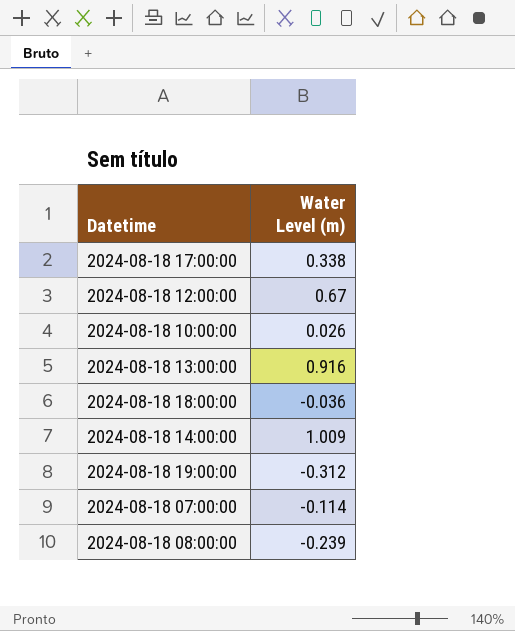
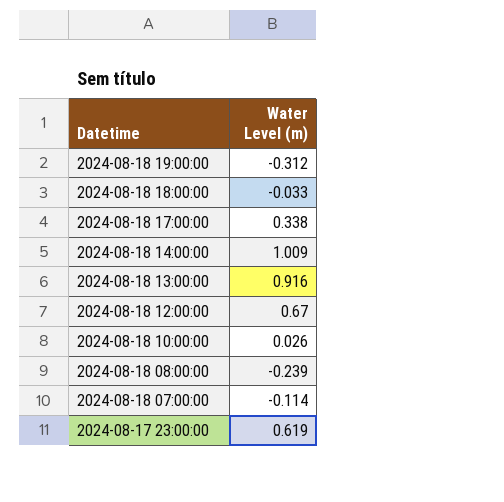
row order: none -> Datetime descending
2024-08-18 18:00:00 | Water Level (m): -0.036 -> -0.033
row 2024-08-17 23:00:00: none -> 0.619

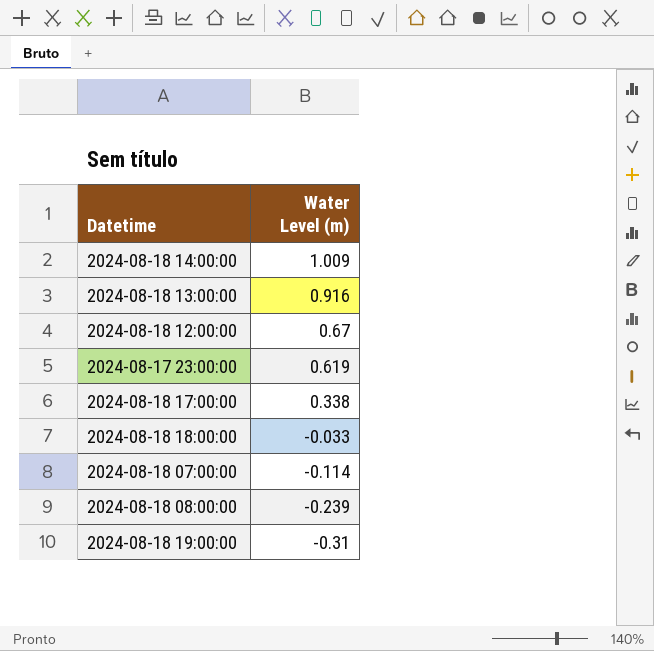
row order: Datetime descending -> Water Level (m) descending
row 2024-08-18 10:00:00: 0.026 -> none
2024-08-18 19:00:00 | Water Level (m): -0.312 -> -0.31

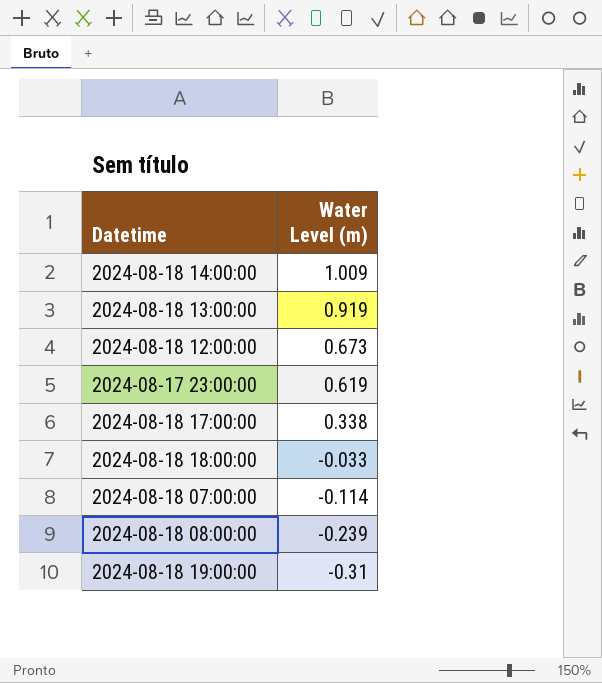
2024-08-18 13:00:00 | Water Level (m): 0.916 -> 0.919
2024-08-18 12:00:00 | Water Level (m): 0.67 -> 0.673

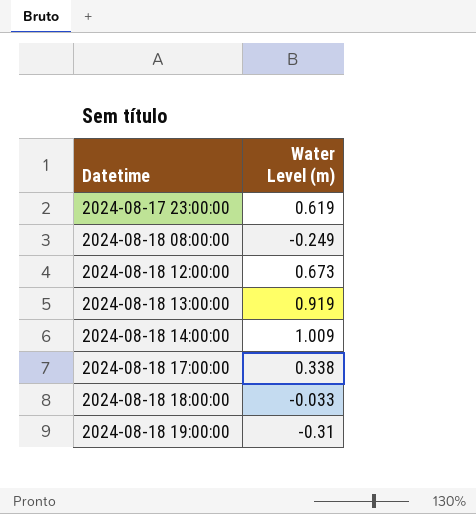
row order: Water Level (m) descending -> Datetime ascending
row 2024-08-18 07:00:00: -0.114 -> none
2024-08-18 08:00:00 | Water Level (m): -0.239 -> -0.249

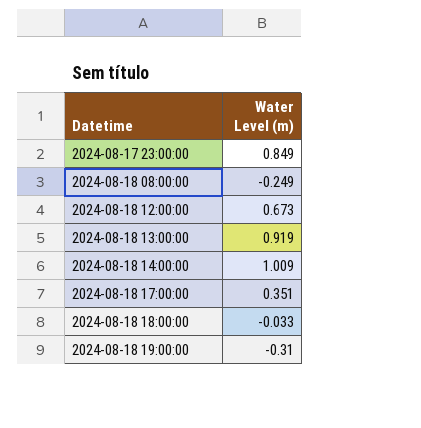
2024-08-17 23:00:00 | Water Level (m): 0.619 -> 0.849
2024-08-18 17:00:00 | Water Level (m): 0.338 -> 0.351

